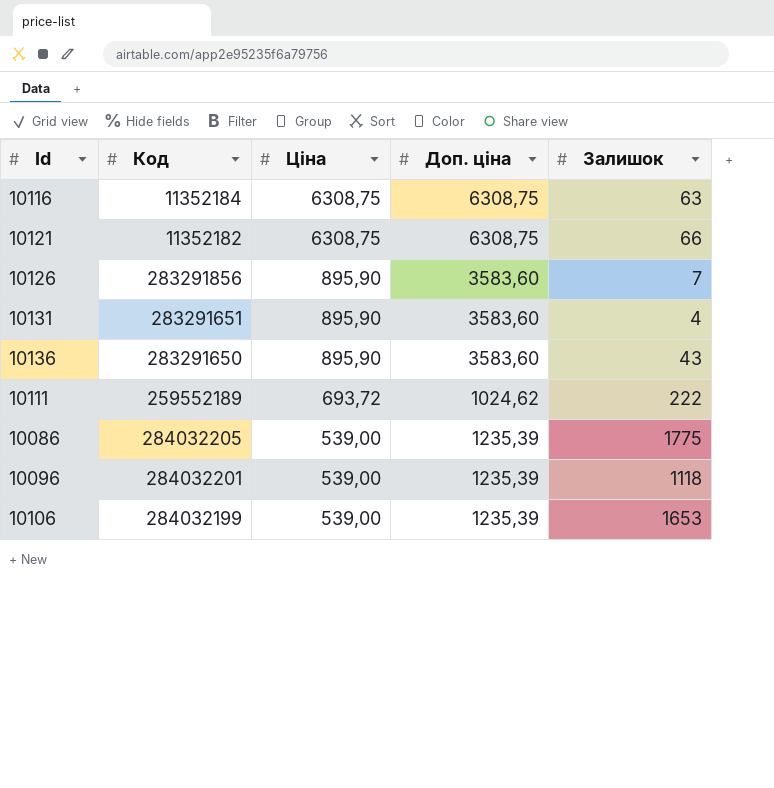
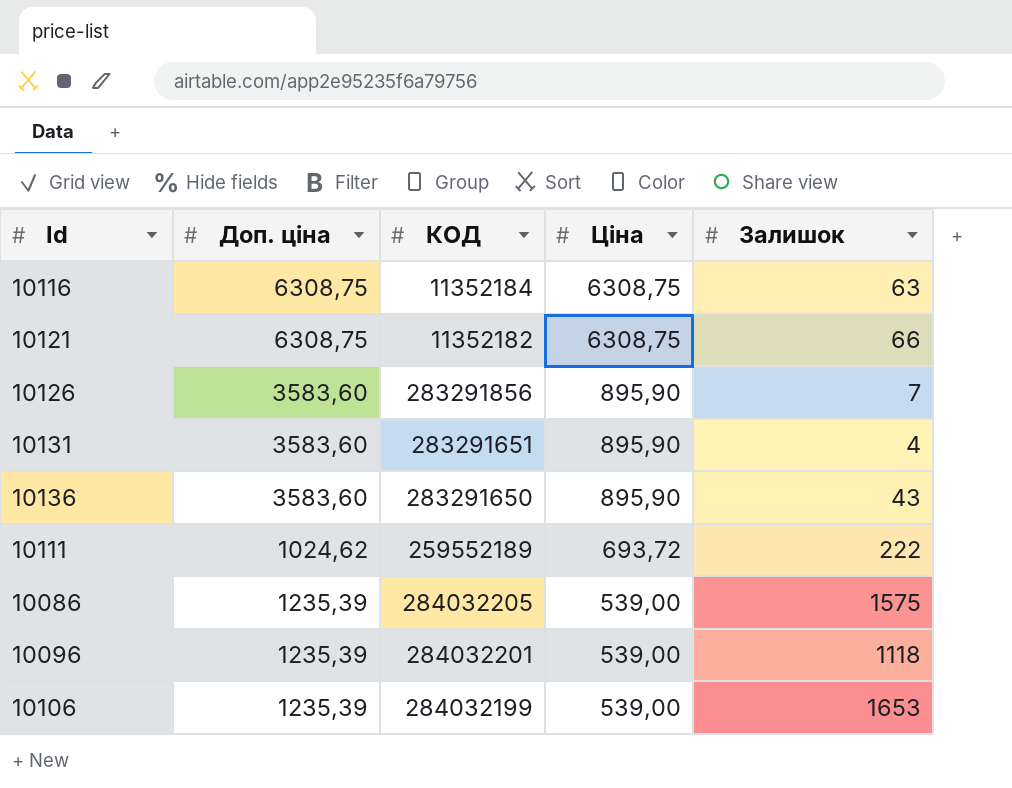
column Доп. ціна | position: 4 -> 2
column name: Код -> КОД
10086 | Залишок: 1775 -> 1575

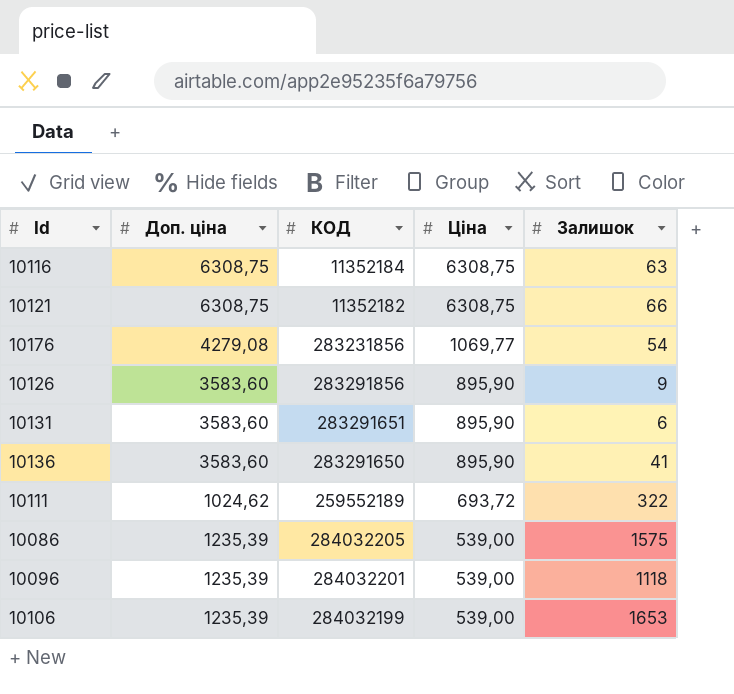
row 10176: none -> 4279,08 | 283231856 | 1069,77 | 54
10126 | Залишок: 7 -> 9
10131 | Залишок: 4 -> 6
10136 | Залишок: 43 -> 41
10111 | Залишок: 222 -> 322

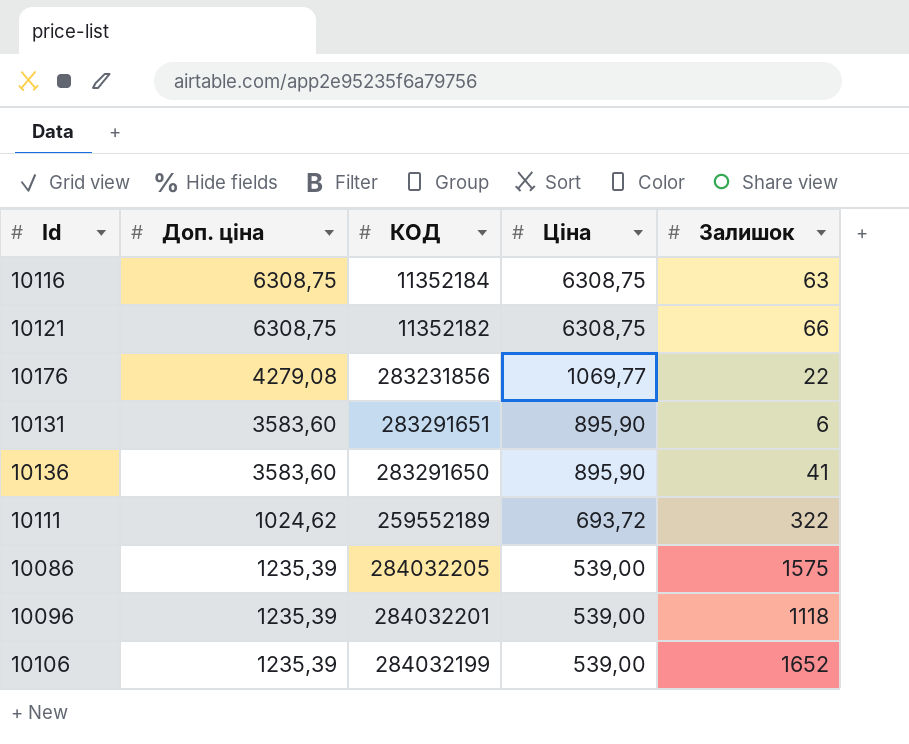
row 10126: 3583,60 | 283291856 | 895,90 | 9 -> none
10176 | Залишок: 54 -> 22
10106 | Залишок: 1653 -> 1652

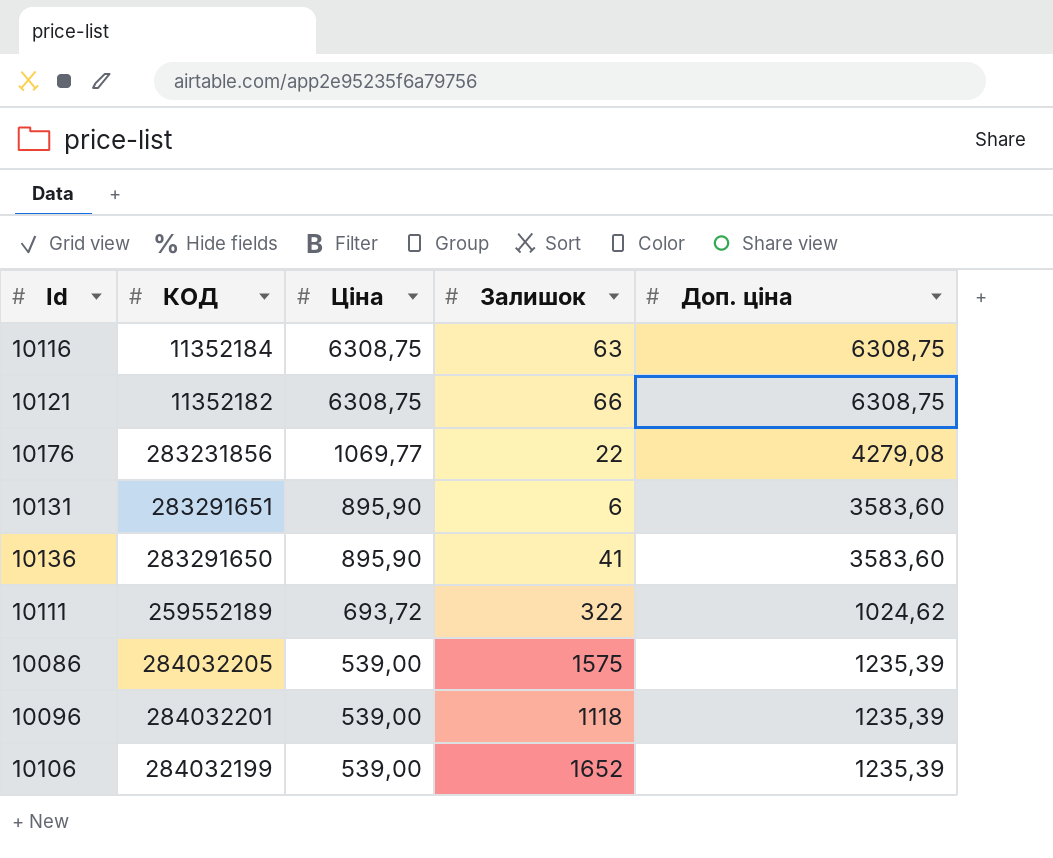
column Доп. ціна | position: 2 -> 5

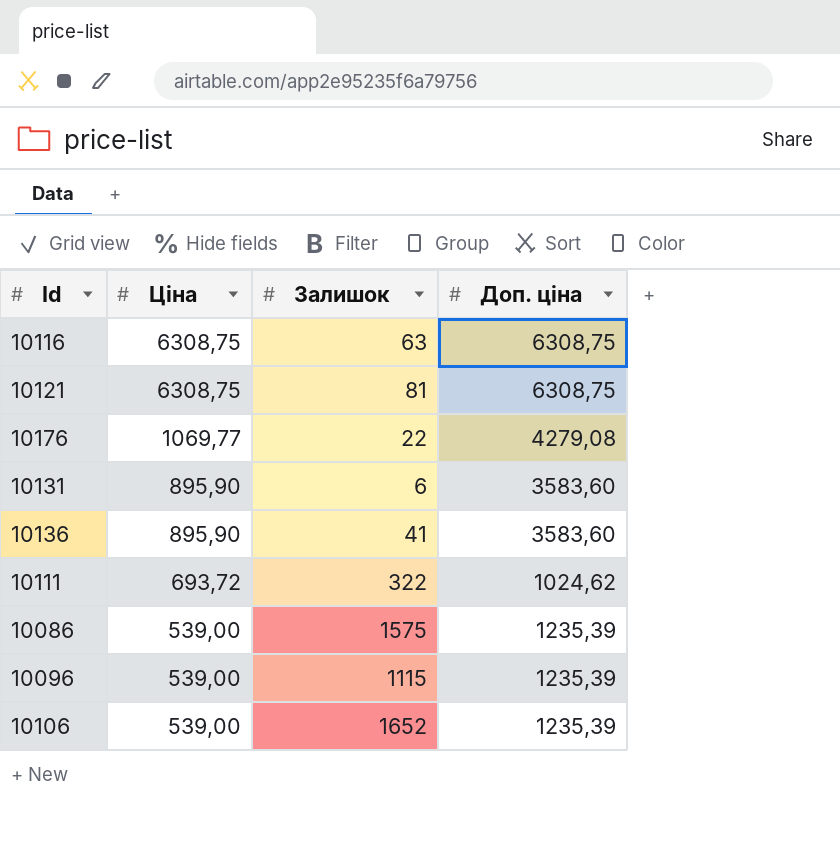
column КОД | position: 2 -> none
10121 | Залишок: 66 -> 81
10096 | Залишок: 1118 -> 1115

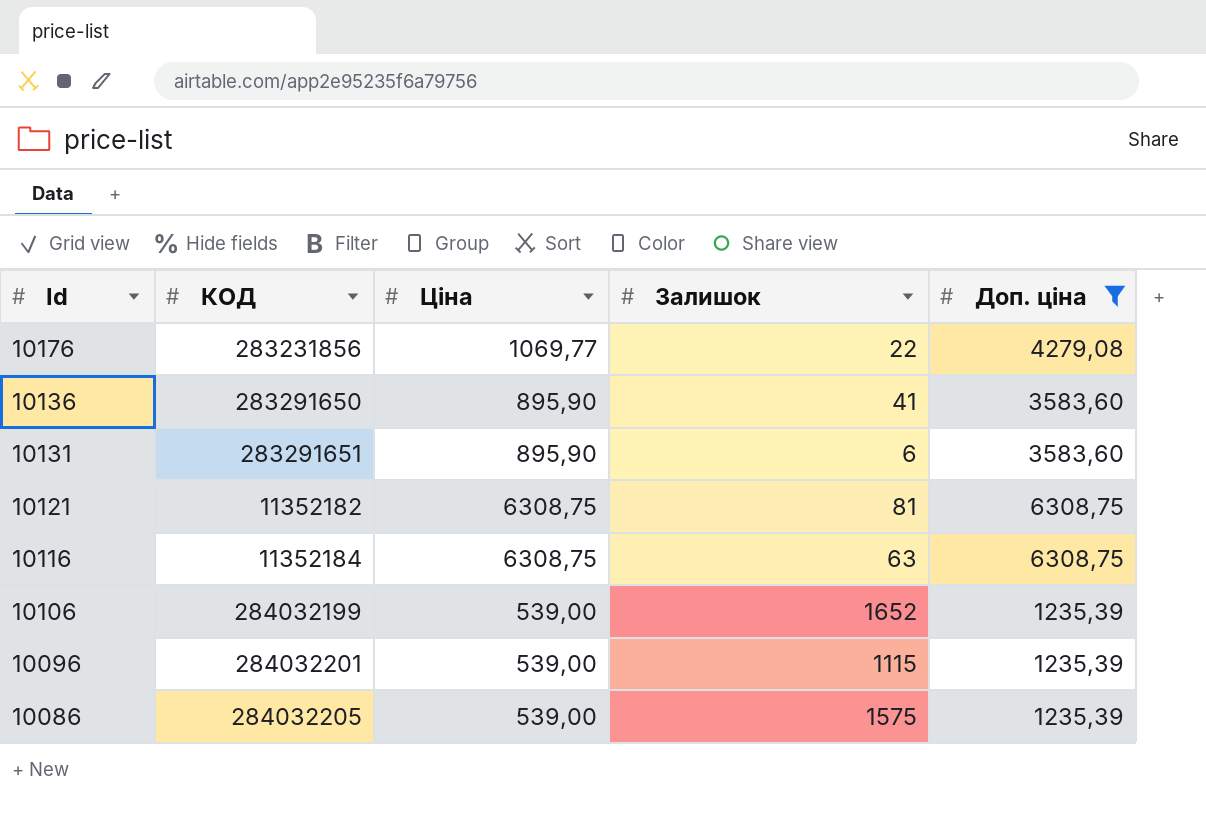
filter: none -> Доп. ціна != 1024,62
row order: Ціна descending -> Id descending
column КОД | position: none -> 2

